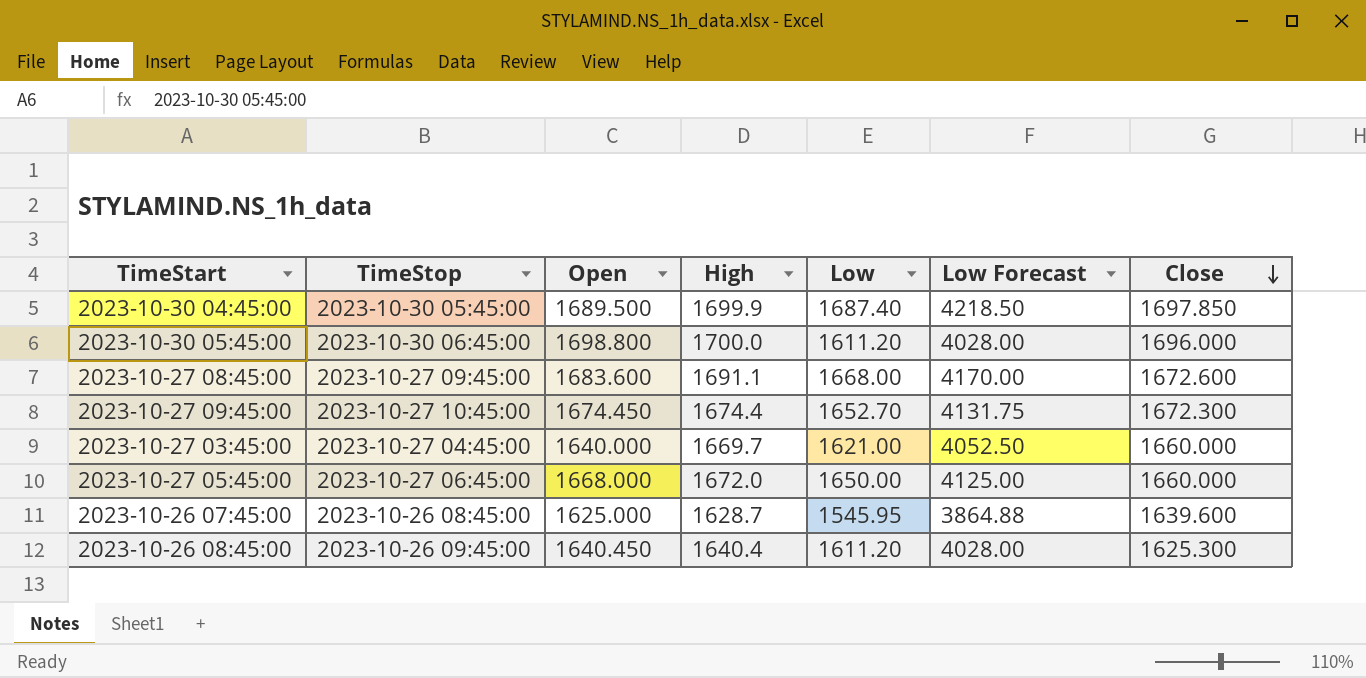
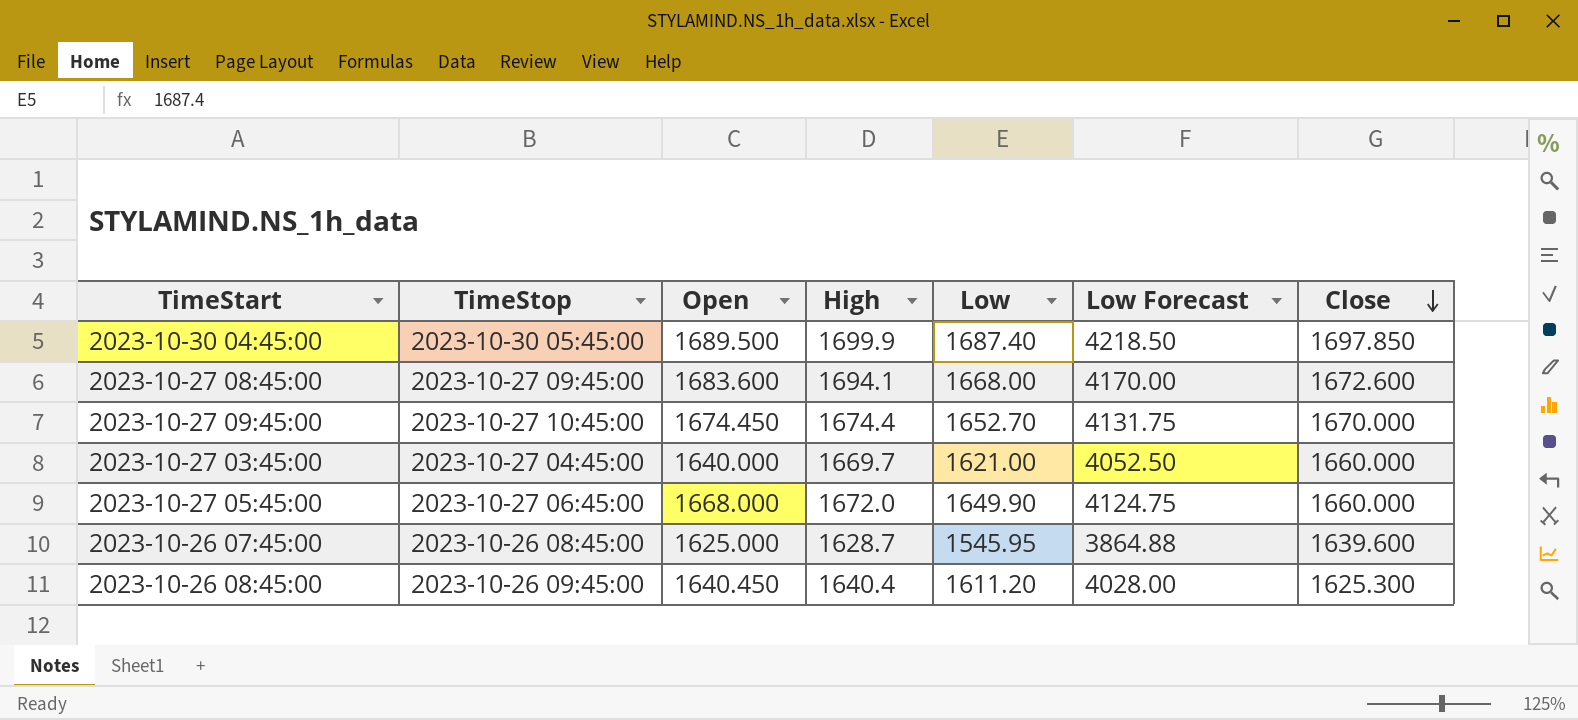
row 2023-10-30 05:45:00: 2023-10-30 06:45:00 | 1698.800 | 1700.0 | 1611.20 | 4028.00 | 1696.000 -> none
2023-10-27 08:45:00 | High: 1691.1 -> 1694.1
2023-10-27 09:45:00 | Close: 1672.300 -> 1670.000
2023-10-27 05:45:00 | Low: 1650.00 -> 1649.90
2023-10-27 05:45:00 | Low Forecast: 4125.00 -> 4124.75

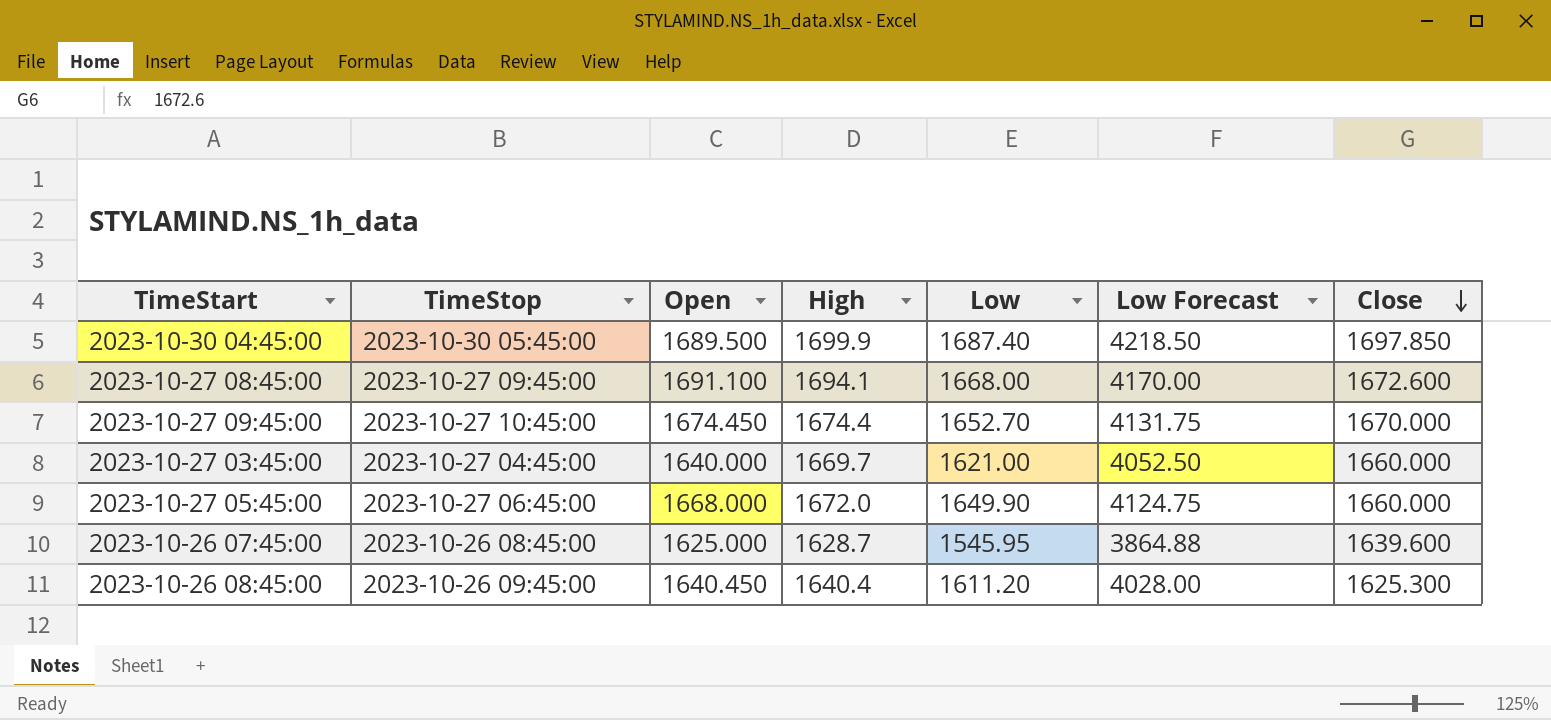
2023-10-27 08:45:00 | Open: 1683.600 -> 1691.100

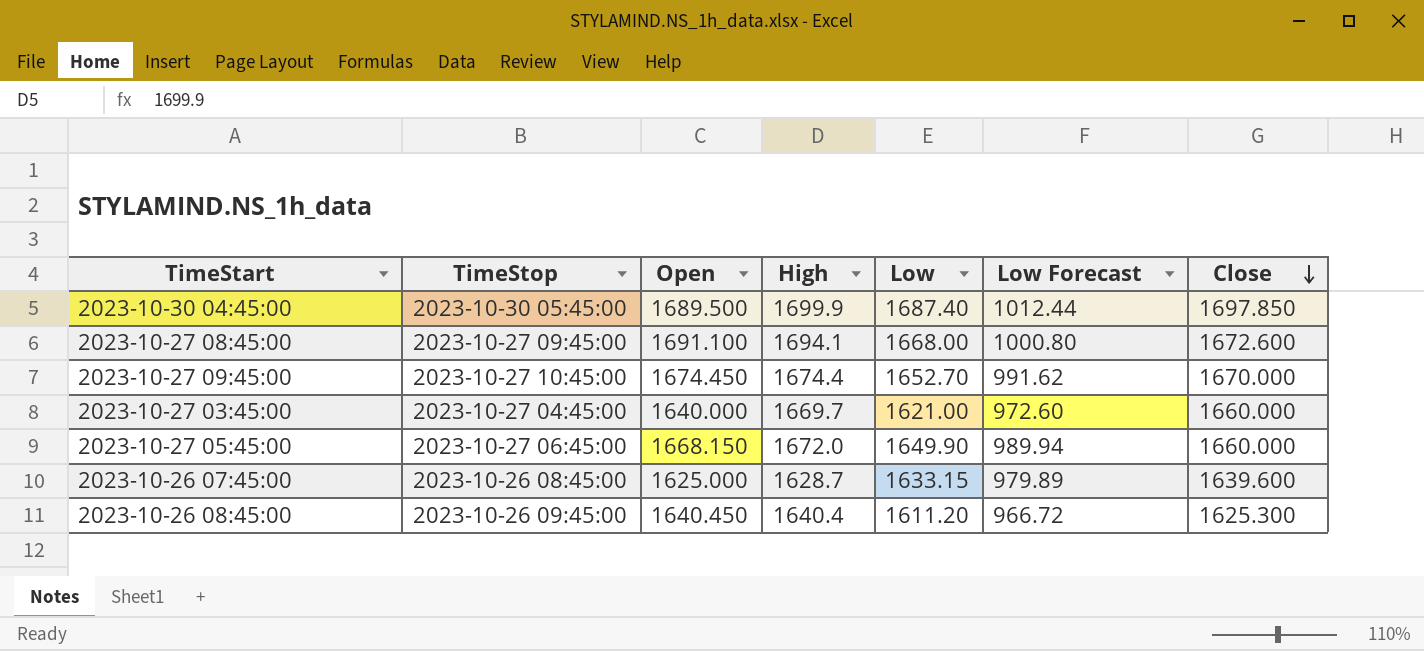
column Low Forecast | formula: [Low] * 2.5 -> [Low] * 0.6
2023-10-27 05:45:00 | Open: 1668.000 -> 1668.150
2023-10-26 07:45:00 | Low: 1545.95 -> 1633.15

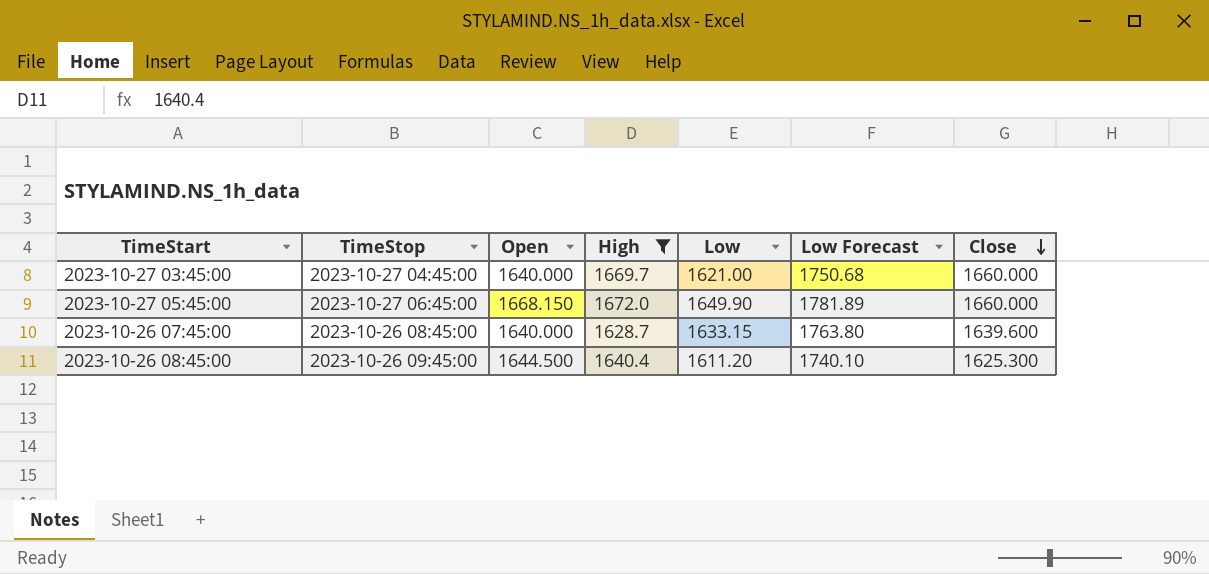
filter: none -> High <= 1672.0
column Low Forecast | formula: [Low] * 0.6 -> [Low] * 1.08
2023-10-26 07:45:00 | Open: 1625.000 -> 1640.000
2023-10-26 08:45:00 | Open: 1640.450 -> 1644.500

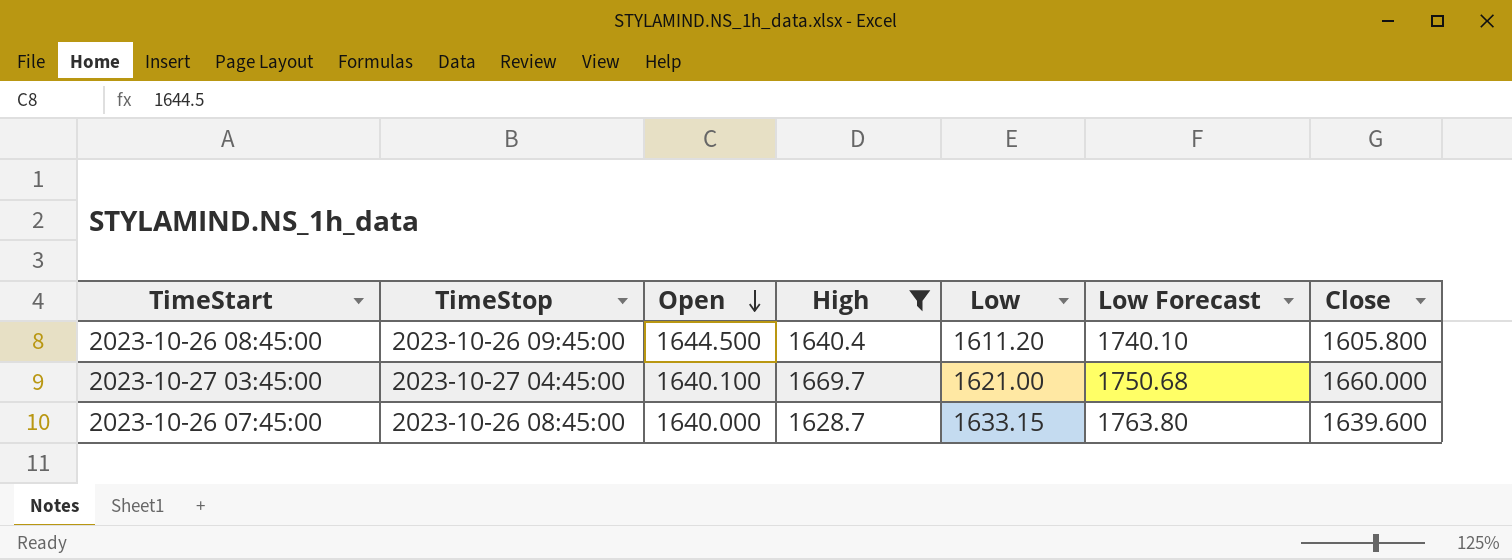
row order: Close descending -> Open descending
row 2023-10-27 05:45:00: 2023-10-27 06:45:00 | 1668.150 | 1672.0 | 1649.90 | 1781.89 | 1660.000 -> none
2023-10-26 08:45:00 | Close: 1625.300 -> 1605.800
2023-10-27 03:45:00 | Open: 1640.000 -> 1640.100

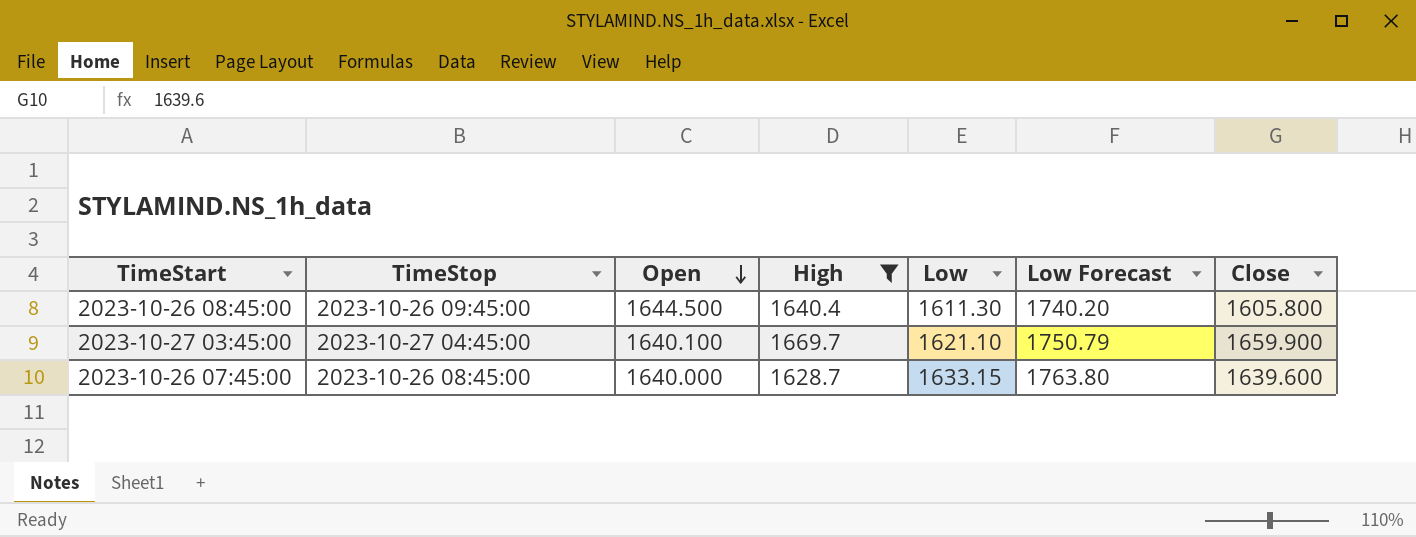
2023-10-26 08:45:00 | Low: 1611.20 -> 1611.30
2023-10-26 08:45:00 | Low Forecast: 1740.10 -> 1740.20
2023-10-27 03:45:00 | Low: 1621.00 -> 1621.10
2023-10-27 03:45:00 | Low Forecast: 1750.68 -> 1750.79
2023-10-27 03:45:00 | Close: 1660.000 -> 1659.900

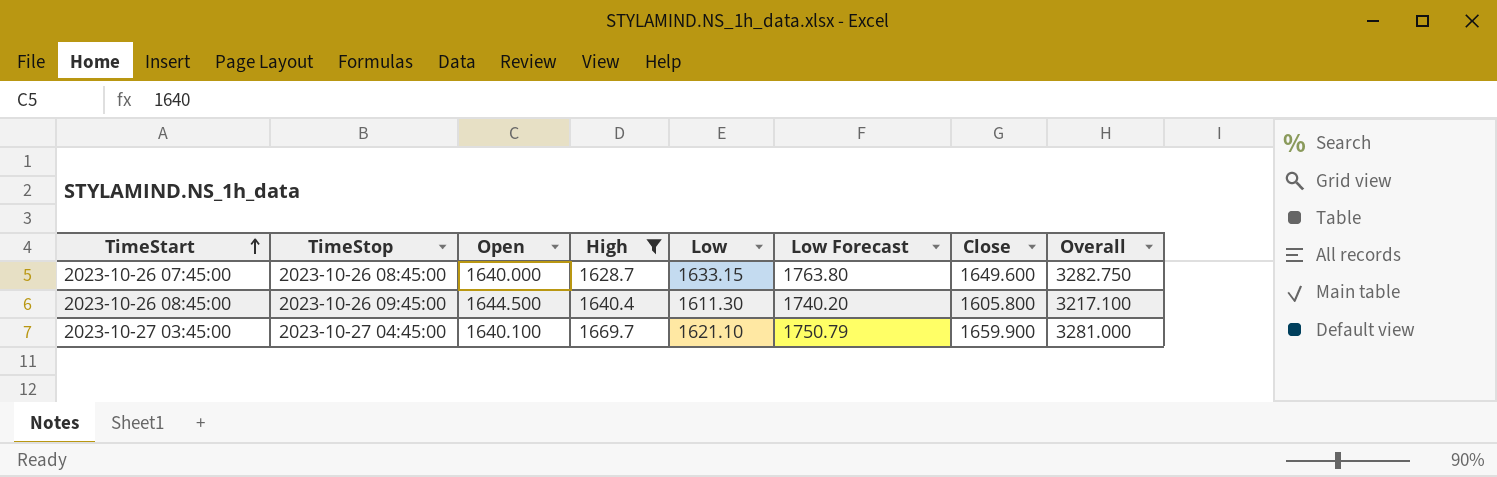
row order: Open descending -> TimeStart ascending
column Overall | formula: none -> [Low] + [Close]
2023-10-26 07:45:00 | Close: 1639.600 -> 1649.600

